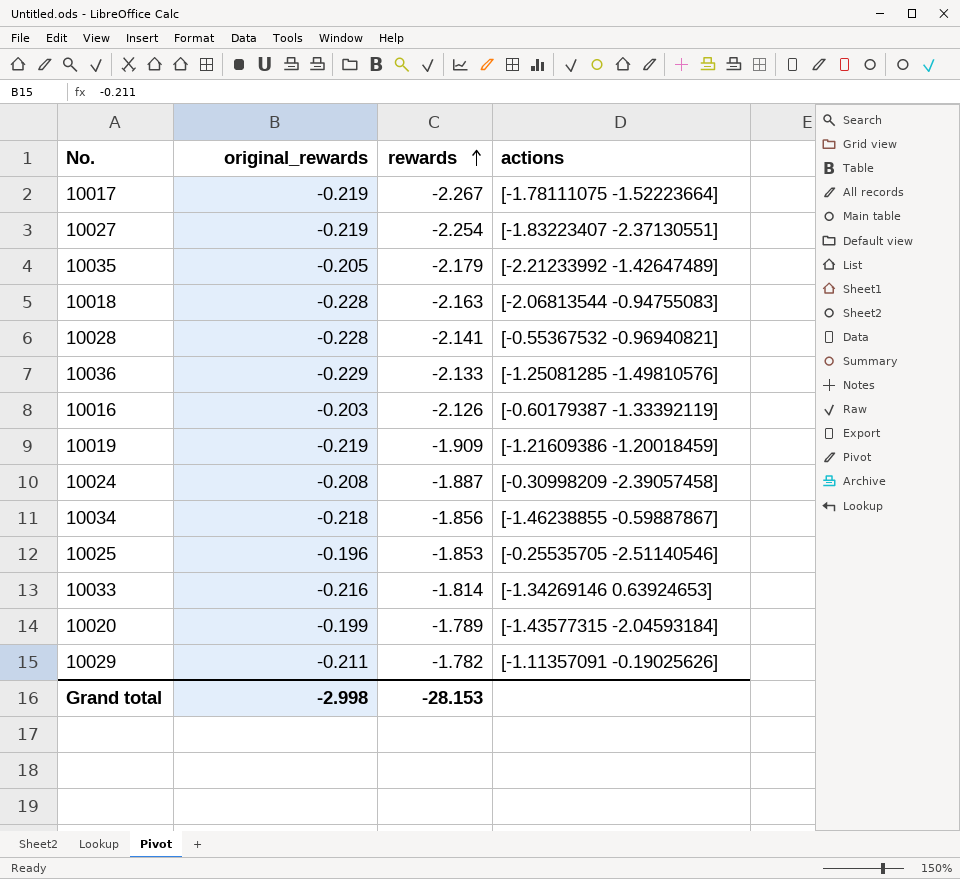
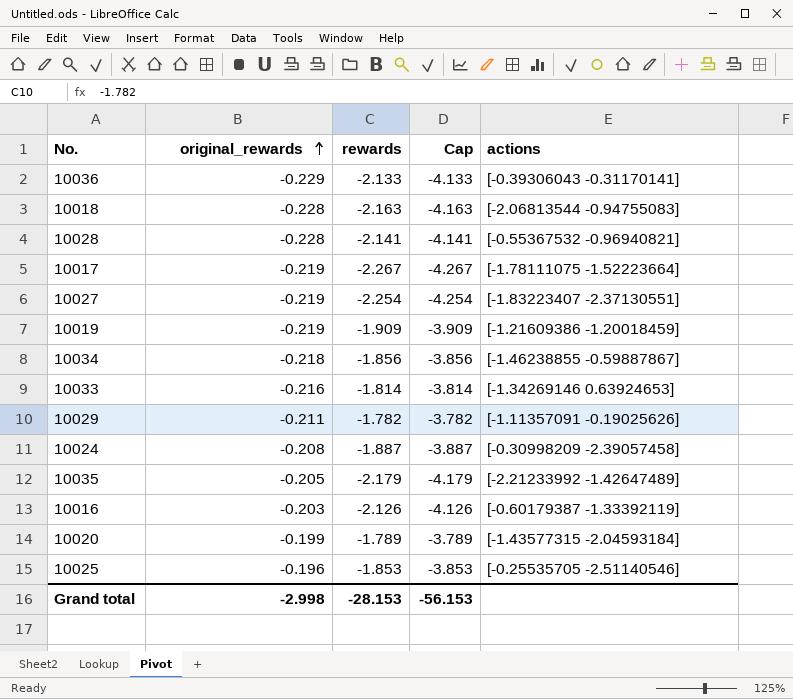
row order: rewards ascending -> original_rewards ascending
column Cap | formula: none -> [rewards] - 2
10036 | actions: [-1.25081285 -1.49810576] -> [-0.39306043 -0.31170141]

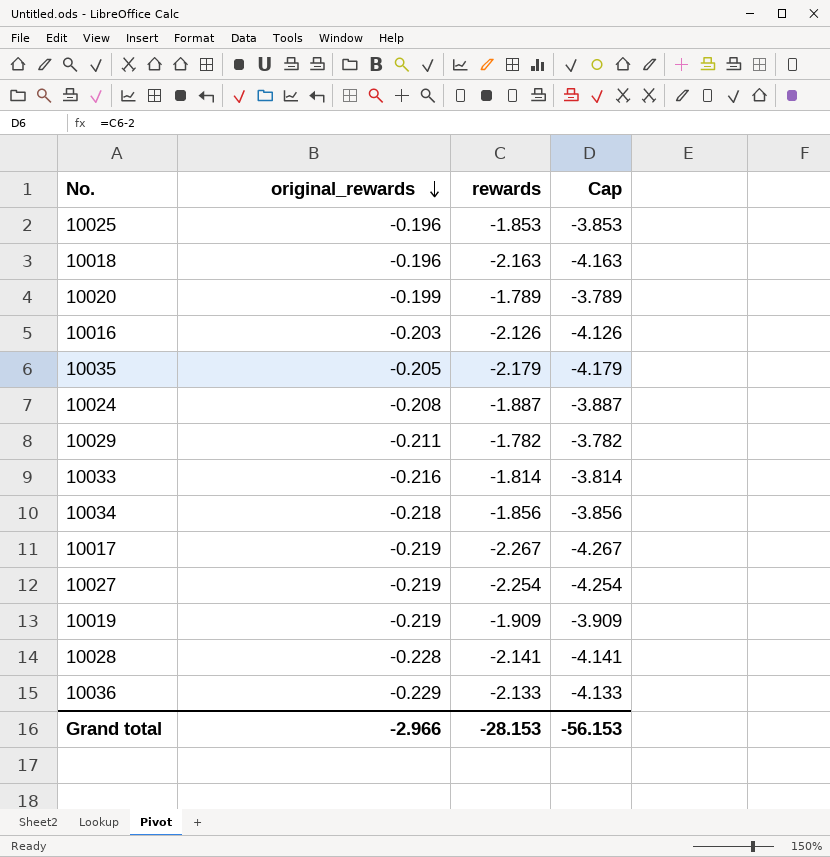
row order: original_rewards ascending -> original_rewards descending
column actions | position: 5 -> none
10018 | original_rewards: -0.228 -> -0.196
Grand total | original_rewards: -2.998 -> -2.966

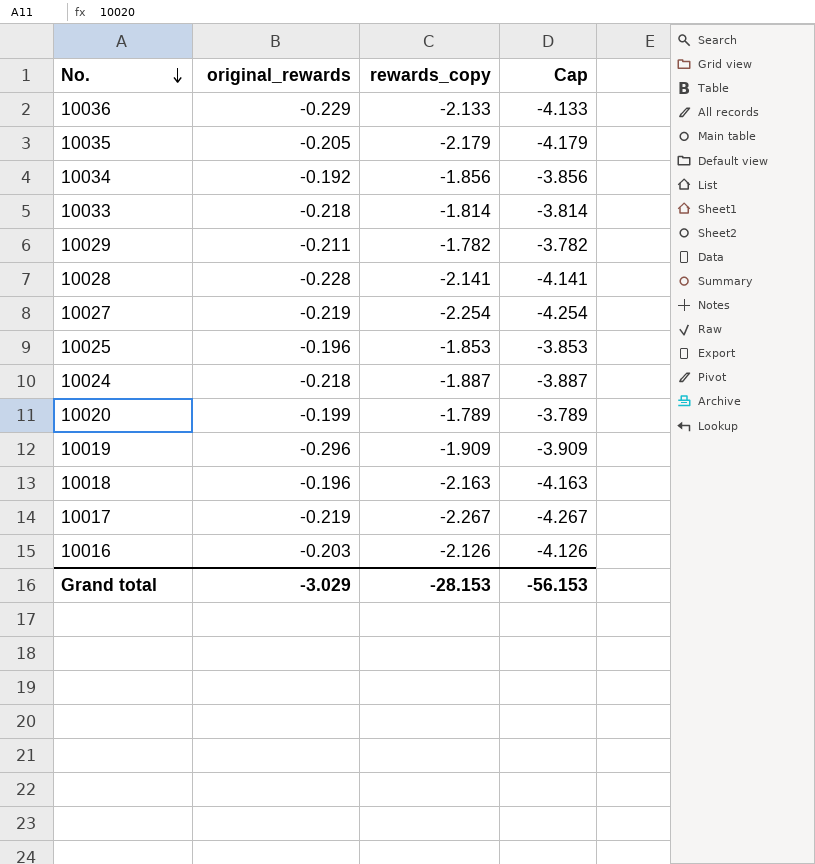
row order: original_rewards descending -> No. descending
column name: rewards -> rewards_copy
10034 | original_rewards: -0.218 -> -0.192
10033 | original_rewards: -0.216 -> -0.218
10024 | original_rewards: -0.208 -> -0.218
10019 | original_rewards: -0.219 -> -0.296
Grand total | original_rewards: -2.966 -> -3.029

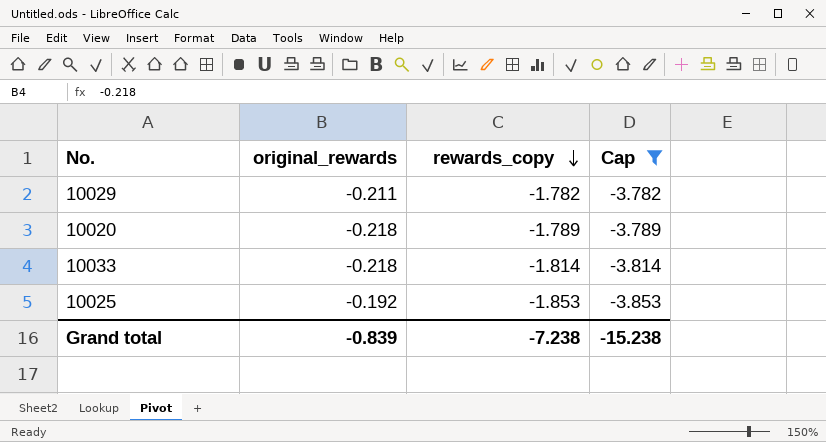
filter: none -> Cap >= -3.853
row order: No. descending -> rewards_copy descending
10020 | original_rewards: -0.199 -> -0.218
10025 | original_rewards: -0.196 -> -0.192
Grand total | original_rewards: -3.029 -> -0.839
Grand total | rewards_copy: -28.153 -> -7.238
Grand total | Cap: -56.153 -> -15.238

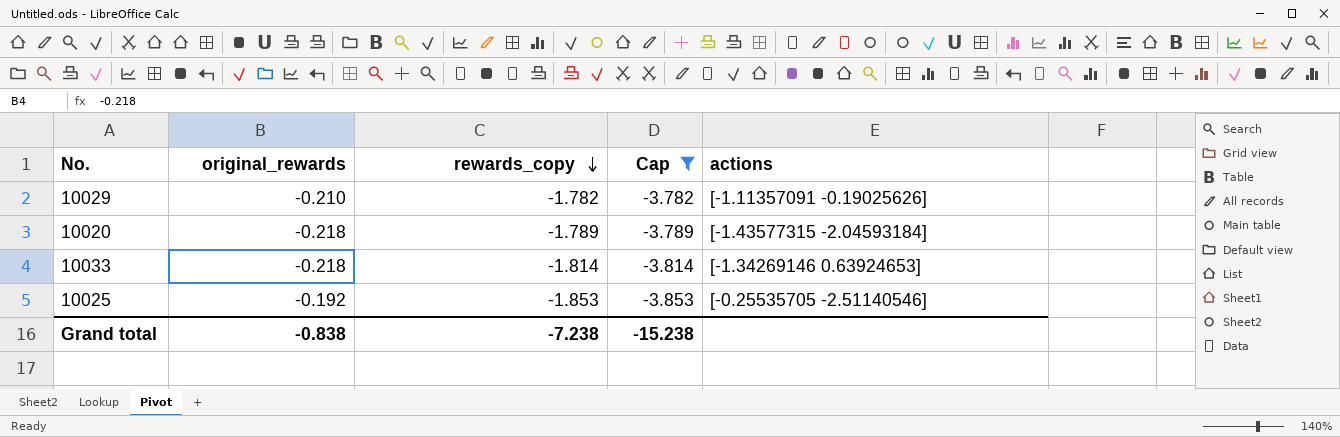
column actions | position: none -> 5
10029 | original_rewards: -0.211 -> -0.210
Grand total | original_rewards: -0.839 -> -0.838

